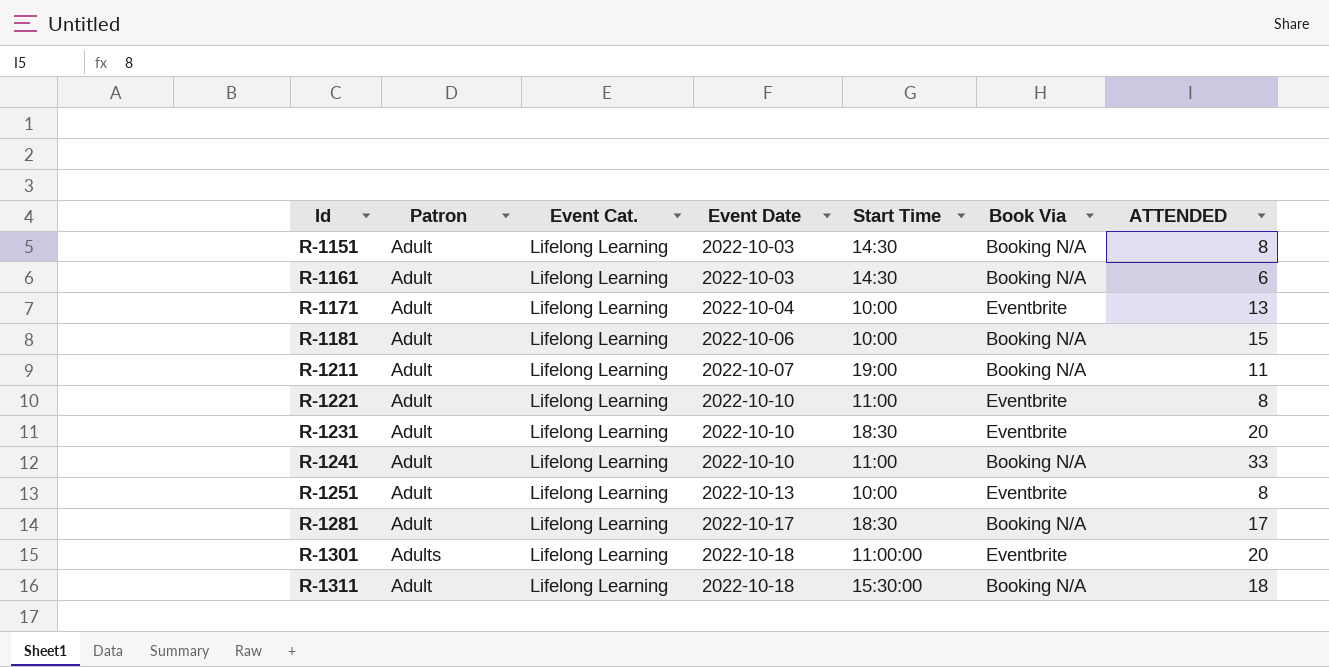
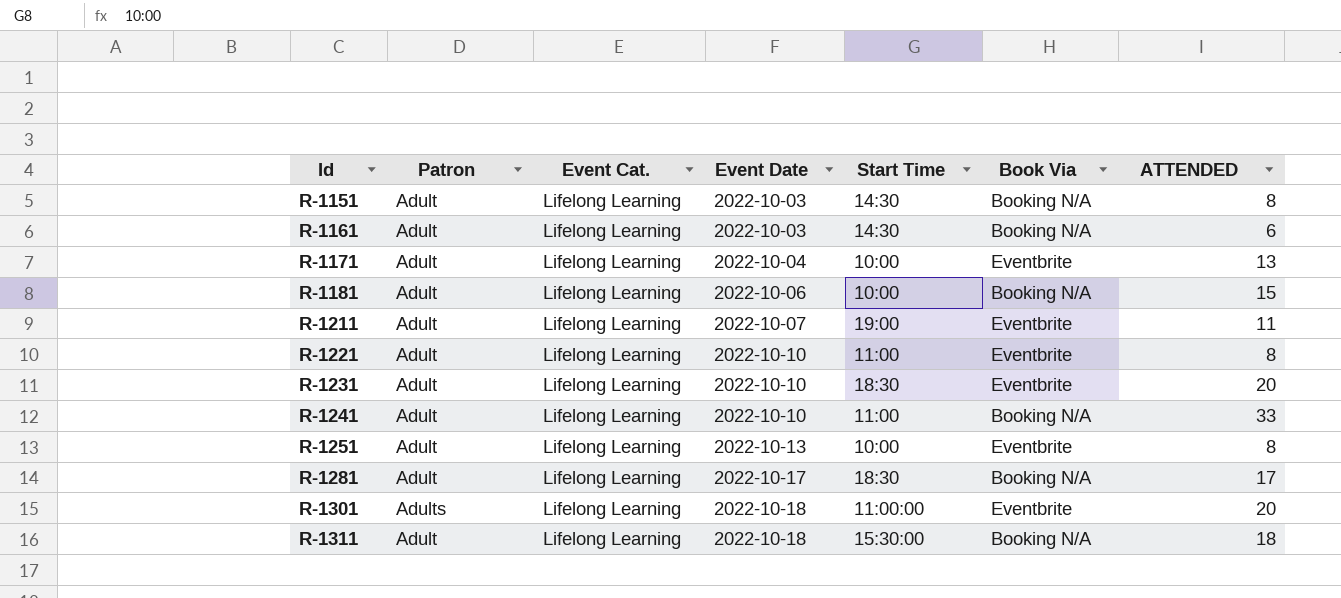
R-1211 | Book Via: Booking N/A -> Eventbrite

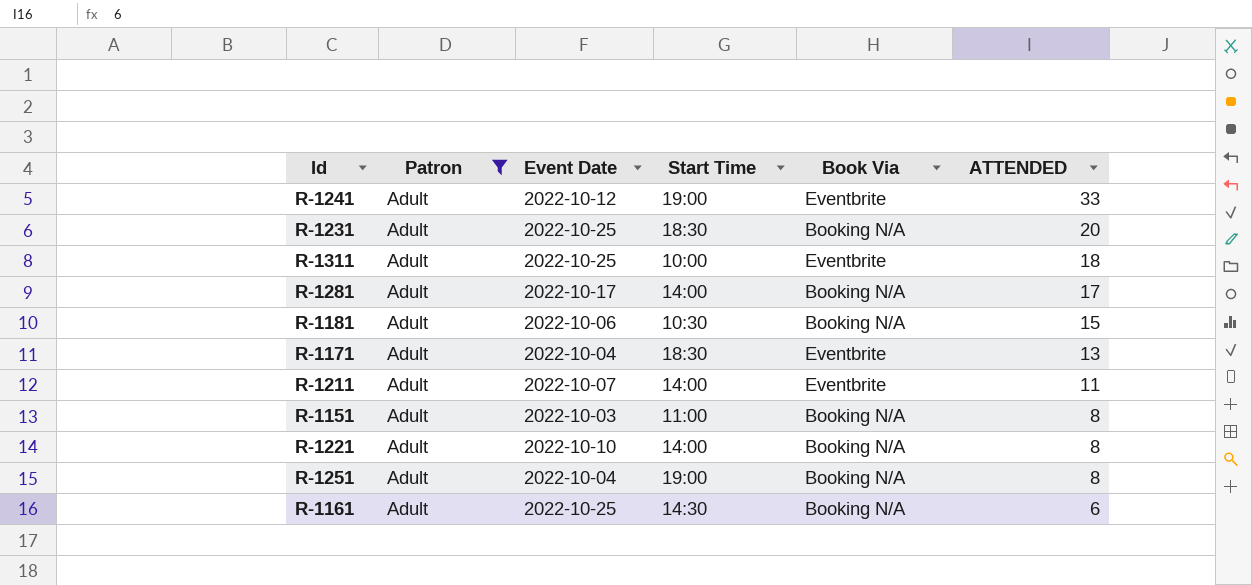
filter: none -> Patron = Adult
row order: Id ascending -> ATTENDED descending
column Event Cat. | position: 3 -> none
R-1241 | Event Date: 2022-10-10 -> 2022-10-12
R-1241 | Start Time: 11:00 -> 19:00
R-1241 | Book Via: Booking N/A -> Eventbrite
R-1231 | Event Date: 2022-10-10 -> 2022-10-25
R-1231 | Book Via: Eventbrite -> Booking N/A
R-1311 | Event Date: 2022-10-18 -> 2022-10-25
R-1311 | Start Time: 15:30:00 -> 10:00
R-1311 | Book Via: Booking N/A -> Eventbrite
R-1281 | Start Time: 18:30 -> 14:00
R-1181 | Start Time: 10:00 -> 10:30
R-1171 | Start Time: 10:00 -> 18:30
R-1211 | Start Time: 19:00 -> 14:00
R-1151 | Start Time: 14:30 -> 11:00
R-1221 | Start Time: 11:00 -> 14:00
R-1221 | Book Via: Eventbrite -> Booking N/A
R-1251 | Event Date: 2022-10-13 -> 2022-10-04
R-1251 | Start Time: 10:00 -> 19:00
R-1251 | Book Via: Eventbrite -> Booking N/A
R-1161 | Event Date: 2022-10-03 -> 2022-10-25

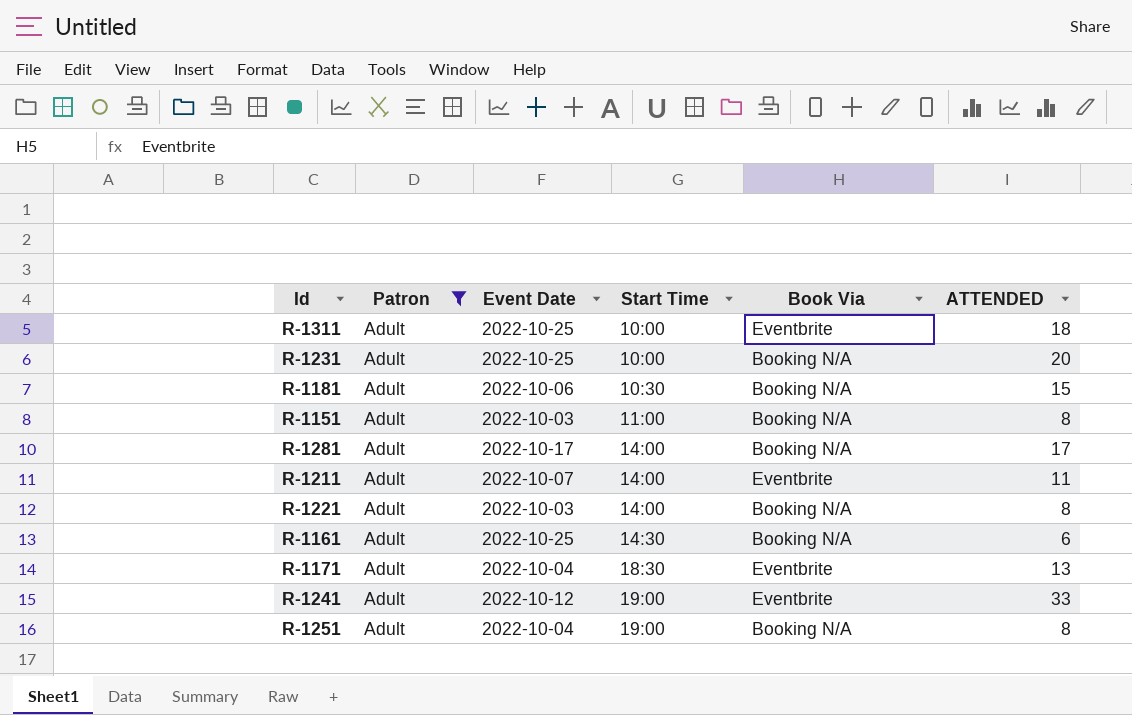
row order: ATTENDED descending -> Start Time ascending
R-1231 | Start Time: 18:30 -> 10:00
R-1221 | Event Date: 2022-10-10 -> 2022-10-03

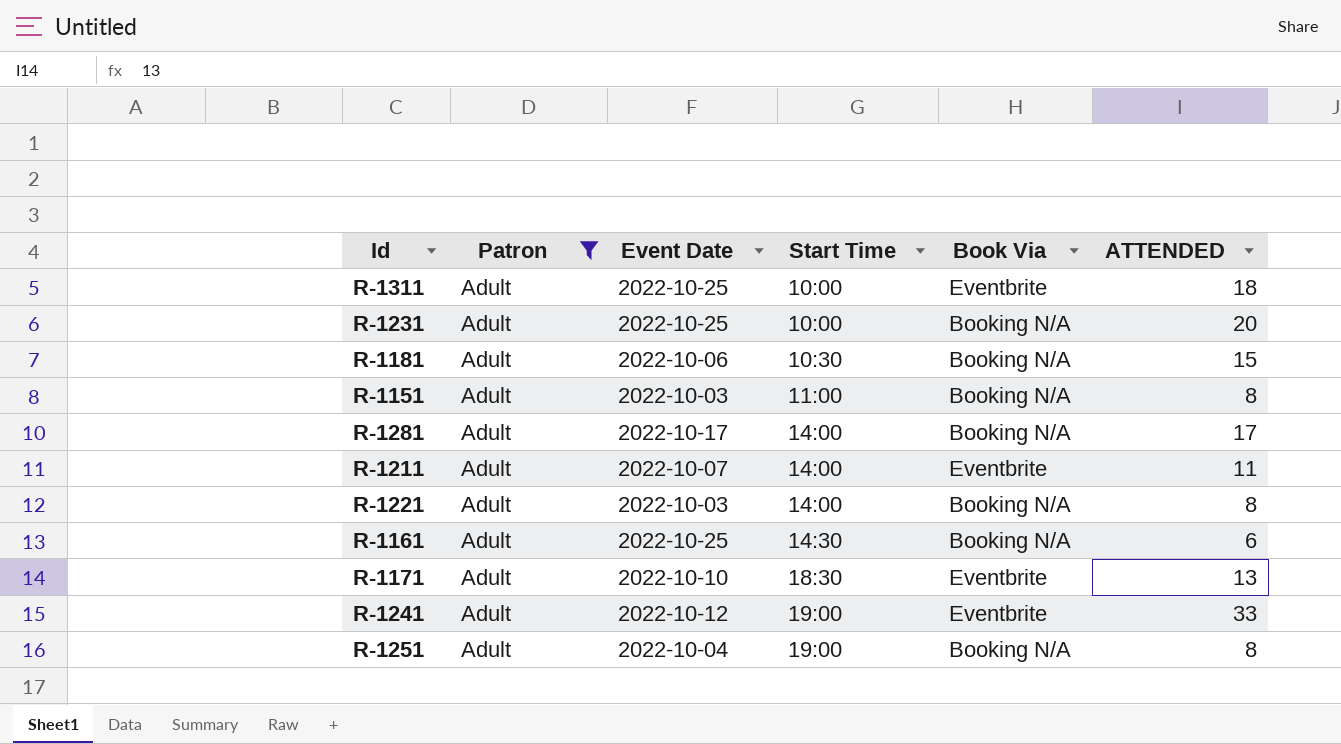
R-1171 | Event Date: 2022-10-04 -> 2022-10-10

